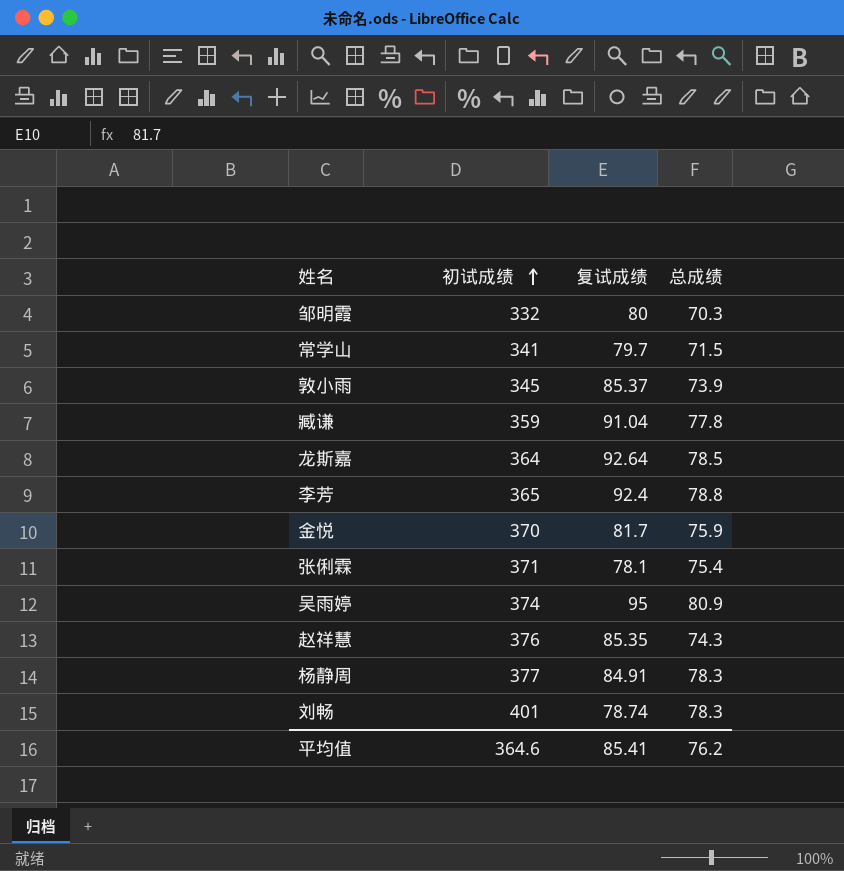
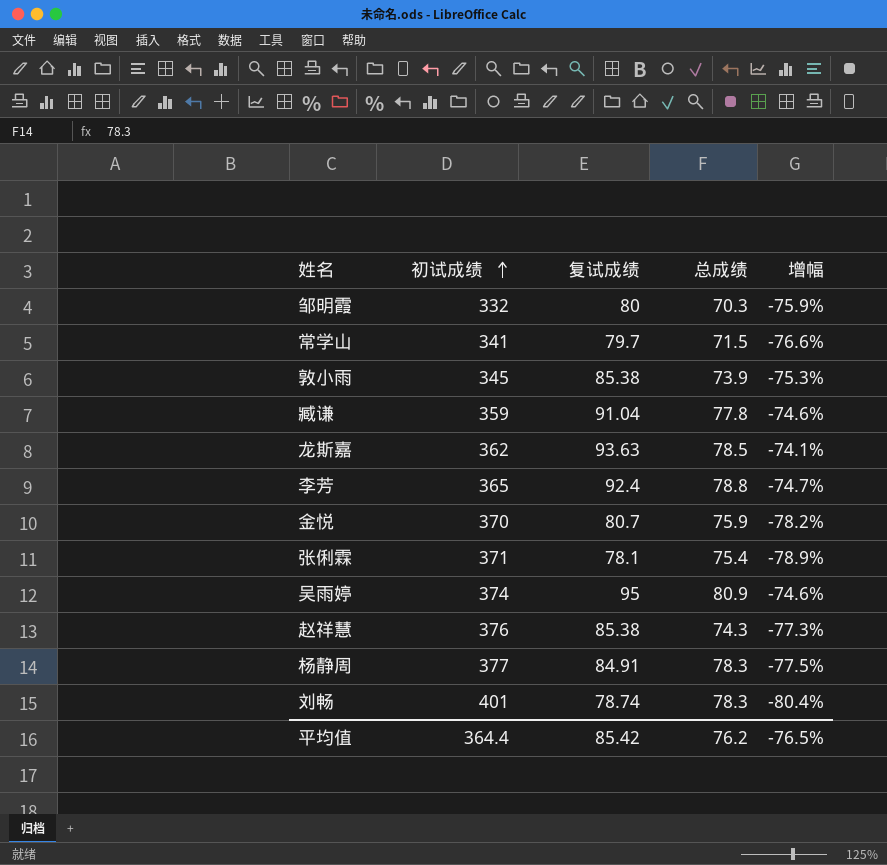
column 增幅 | formula: none -> ([复试成绩] - [初试成绩]) / [初试成绩]
敦小雨 | 复试成绩: 85.37 -> 85.38
龙斯嘉 | 初试成绩: 364 -> 362
龙斯嘉 | 复试成绩: 92.64 -> 93.63
金悦 | 复试成绩: 81.7 -> 80.7
赵祥慧 | 复试成绩: 85.35 -> 85.38
平均值 | 初试成绩: 364.6 -> 364.4
平均值 | 复试成绩: 85.41 -> 85.42

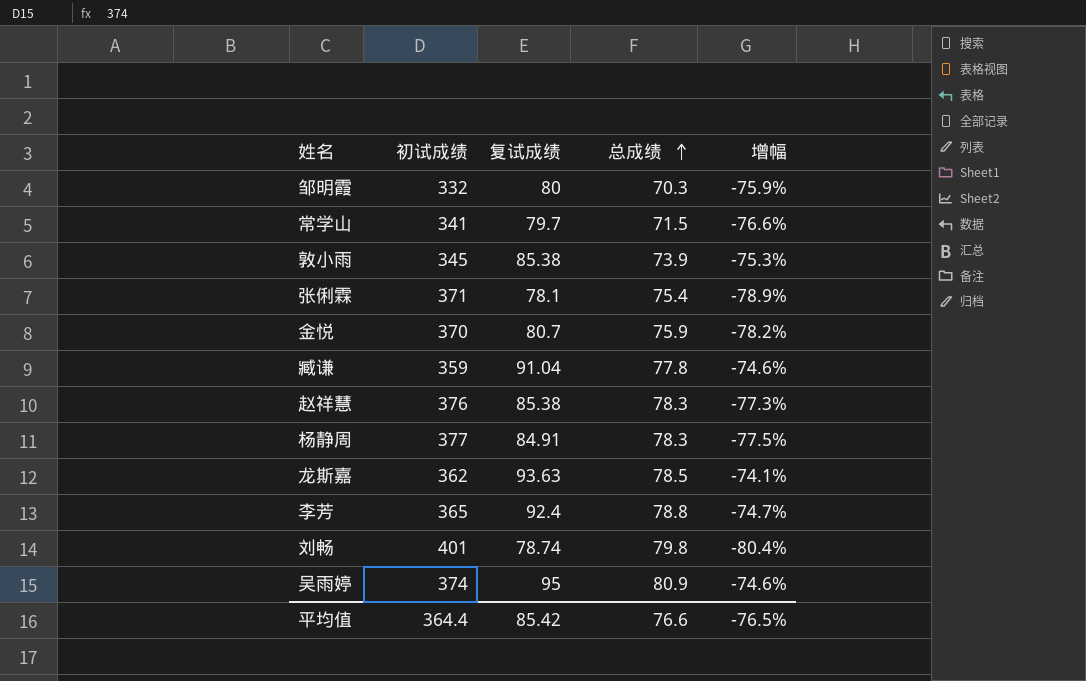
row order: 初试成绩 ascending -> 总成绩 ascending
赵祥慧 | 总成绩: 74.3 -> 78.3
刘畅 | 总成绩: 78.3 -> 79.8
平均值 | 总成绩: 76.2 -> 76.6

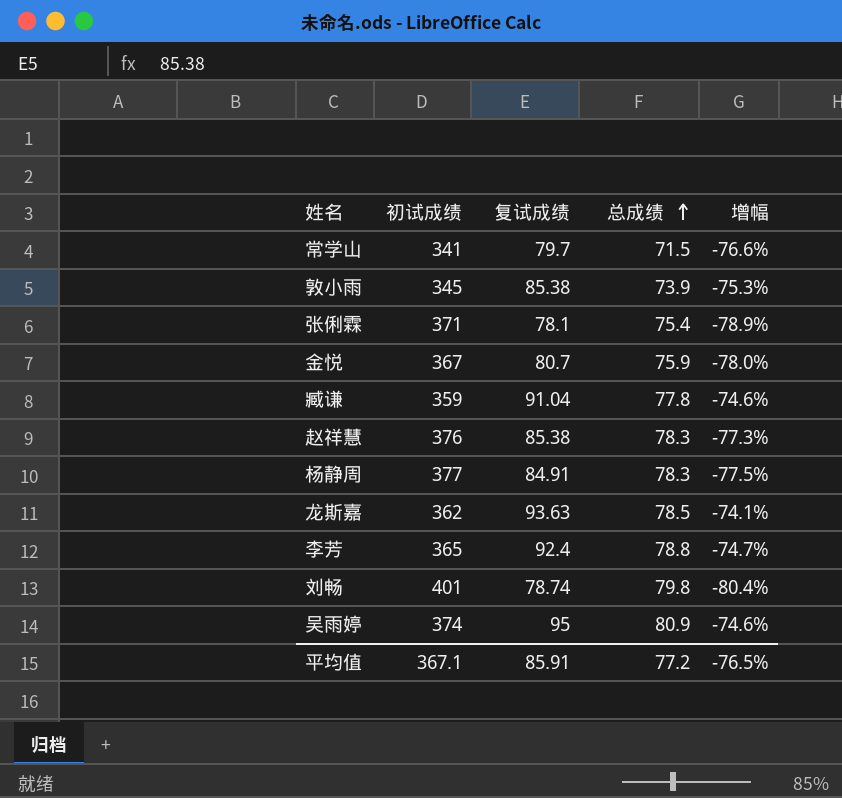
row 邹明霞: 332 | 80 | 70.3 | -75.9% -> none
金悦 | 初试成绩: 370 -> 367
金悦 | 增幅: -78.2% -> -78.0%
平均值 | 初试成绩: 364.4 -> 367.1
平均值 | 复试成绩: 85.42 -> 85.91
平均值 | 总成绩: 76.6 -> 77.2

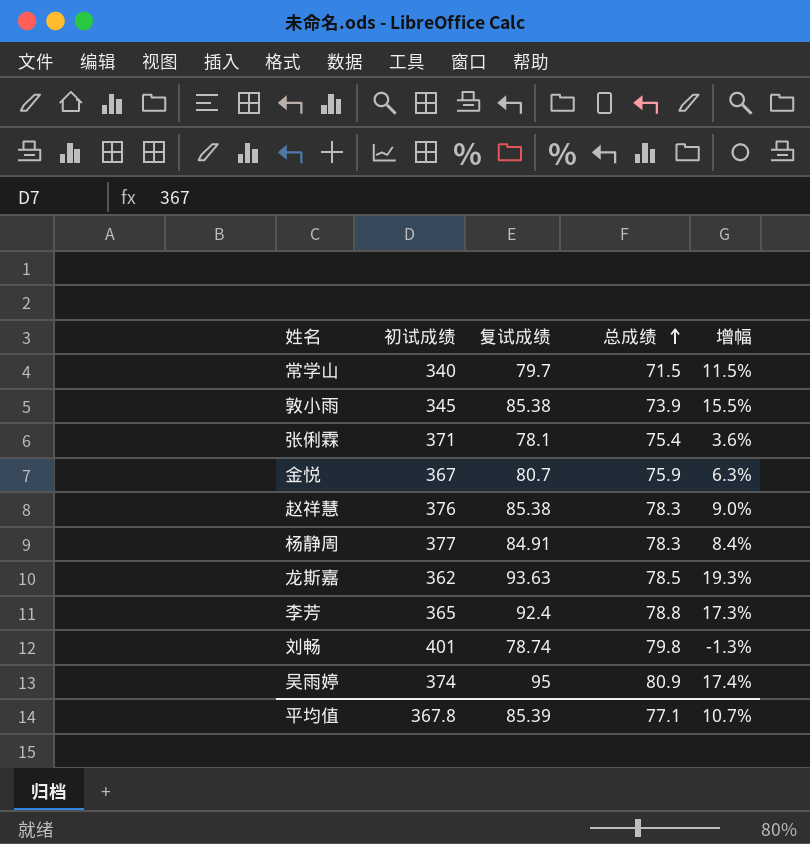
column 增幅 | formula: ([复试成绩] - [初试成绩]) / [初试成绩] -> ([复试成绩] - [总成绩]) / [总成绩]
row 臧谦: 359 | 91.04 | 77.8 | -74.6% -> none
常学山 | 初试成绩: 341 -> 340
平均值 | 初试成绩: 367.1 -> 367.8
平均值 | 复试成绩: 85.91 -> 85.39
平均值 | 总成绩: 77.2 -> 77.1
平均值 | 增幅: -76.5% -> 10.7%

